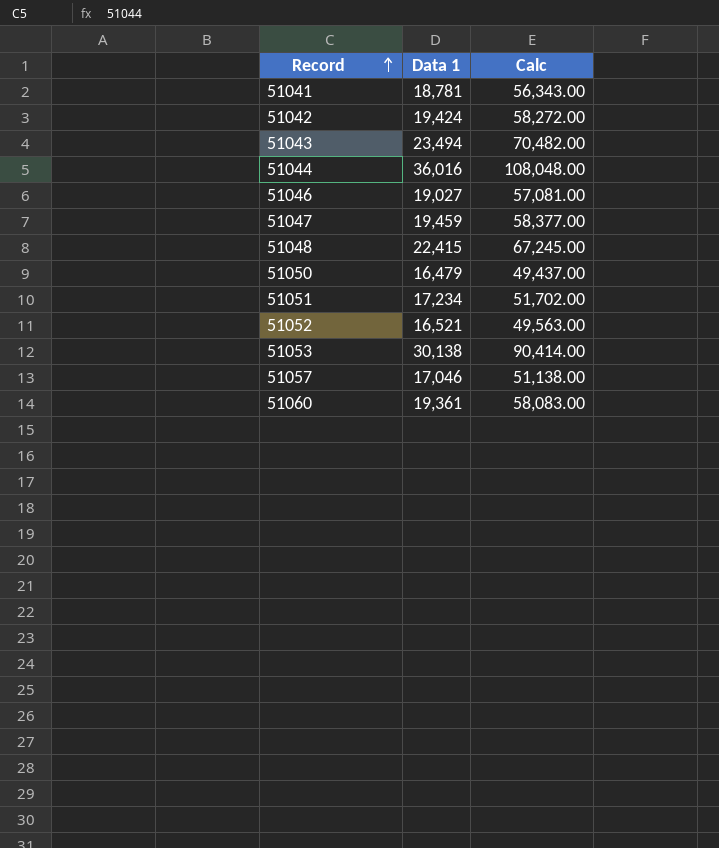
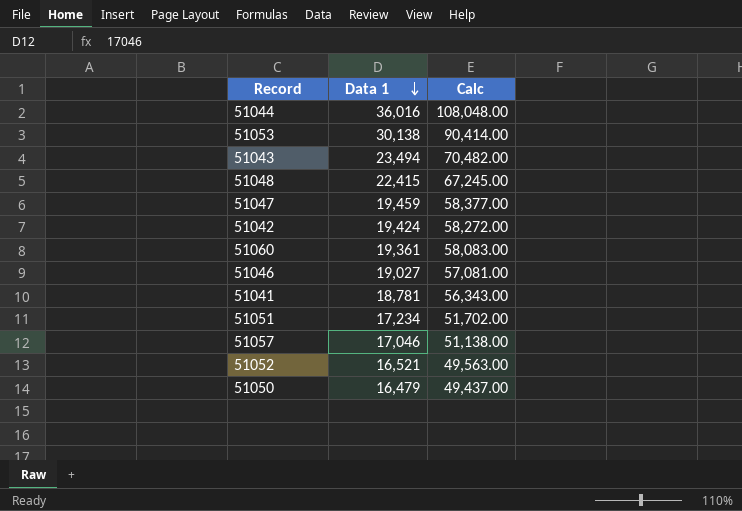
row order: Record ascending -> Data 1 descending

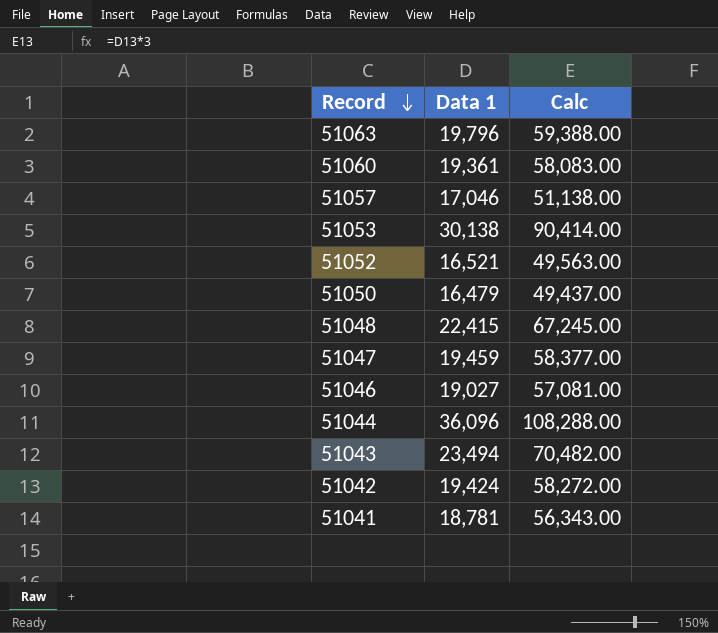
row order: Data 1 descending -> Record descending
row 51051: 17,234 | 51,702.00 -> none
row 51063: none -> 19,796 | 59,388.00
51044 | Data 1: 36,016 -> 36,096
51044 | Calc: 108,048.00 -> 108,288.00

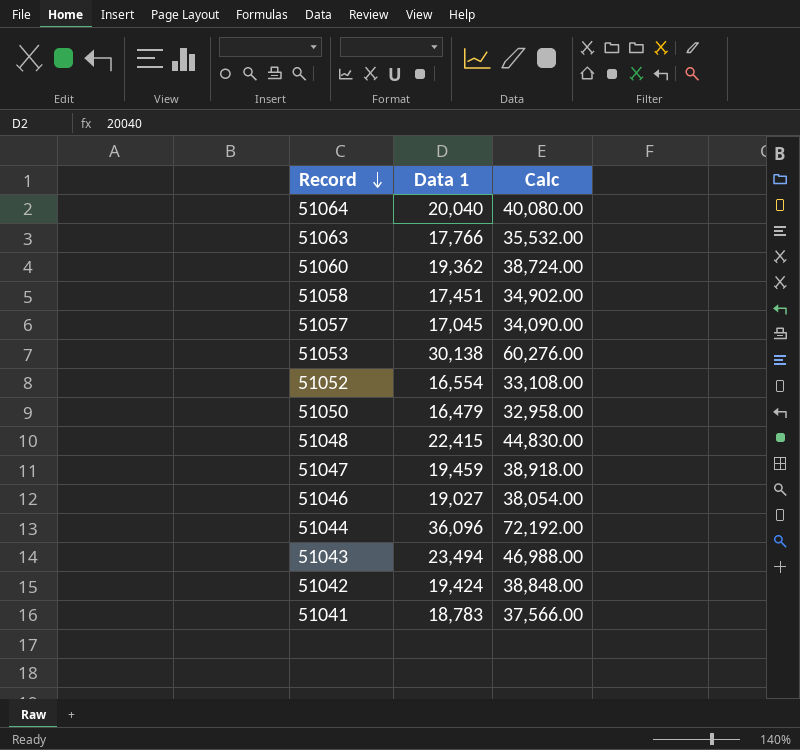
column Calc | formula: [Data 1] * 3 -> [Data 1] * 2
row 51064: none -> 20,040 | 40,080.00
51063 | Data 1: 19,796 -> 17,766
51060 | Data 1: 19,361 -> 19,362
row 51058: none -> 17,451 | 34,902.00
51057 | Data 1: 17,046 -> 17,045
51052 | Data 1: 16,521 -> 16,554
51041 | Data 1: 18,781 -> 18,783

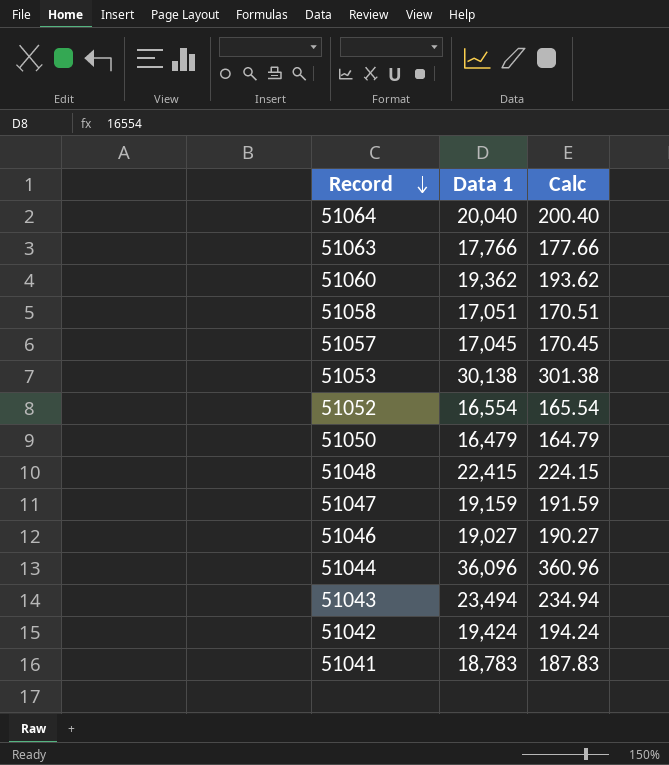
column Calc | formula: [Data 1] * 2 -> [Data 1] * 0.01
51058 | Data 1: 17,451 -> 17,051
51047 | Data 1: 19,459 -> 19,159

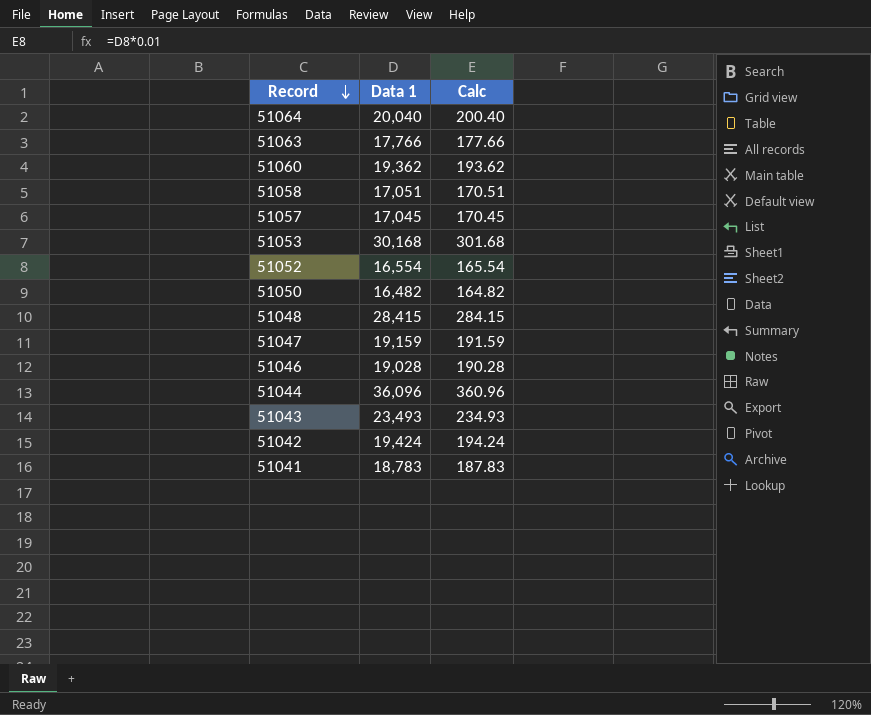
51053 | Data 1: 30,138 -> 30,168
51053 | Calc: 301.38 -> 301.68
51050 | Data 1: 16,479 -> 16,482
51050 | Calc: 164.79 -> 164.82
51048 | Data 1: 22,415 -> 28,415
51048 | Calc: 224.15 -> 284.15
51046 | Data 1: 19,027 -> 19,028
51046 | Calc: 190.27 -> 190.28
51043 | Data 1: 23,494 -> 23,493
51043 | Calc: 234.94 -> 234.93

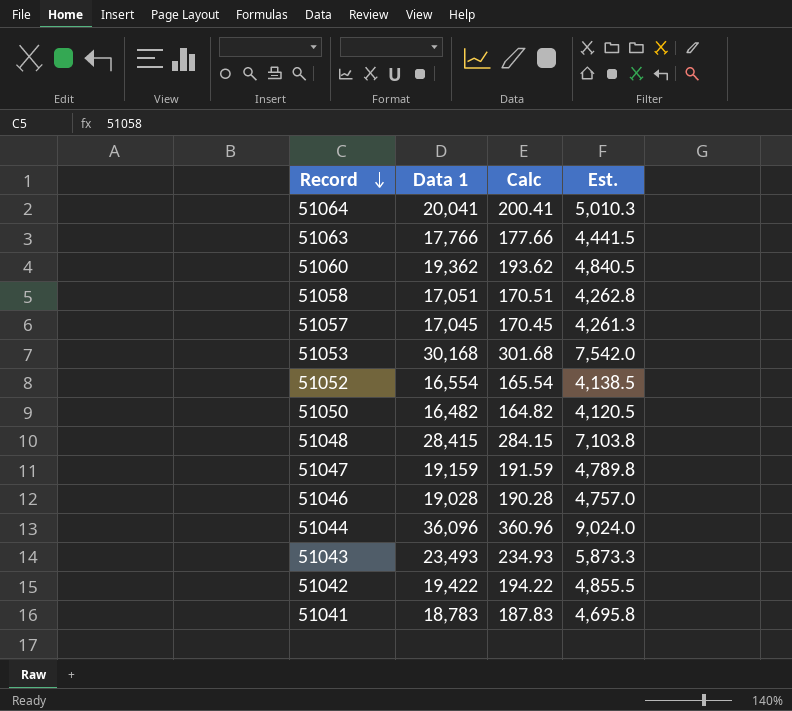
column Est. | formula: none -> [Data 1] * 0.25
51064 | Data 1: 20,040 -> 20,041
51064 | Calc: 200.40 -> 200.41
51042 | Data 1: 19,424 -> 19,422
51042 | Calc: 194.24 -> 194.22

